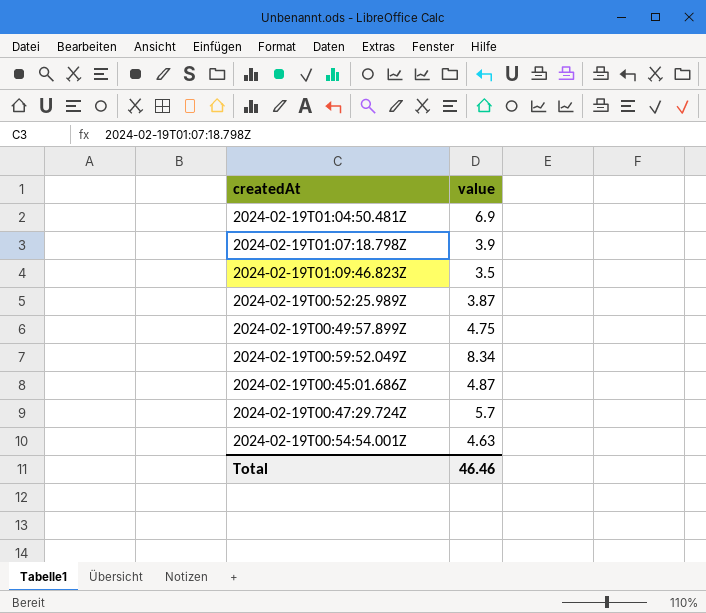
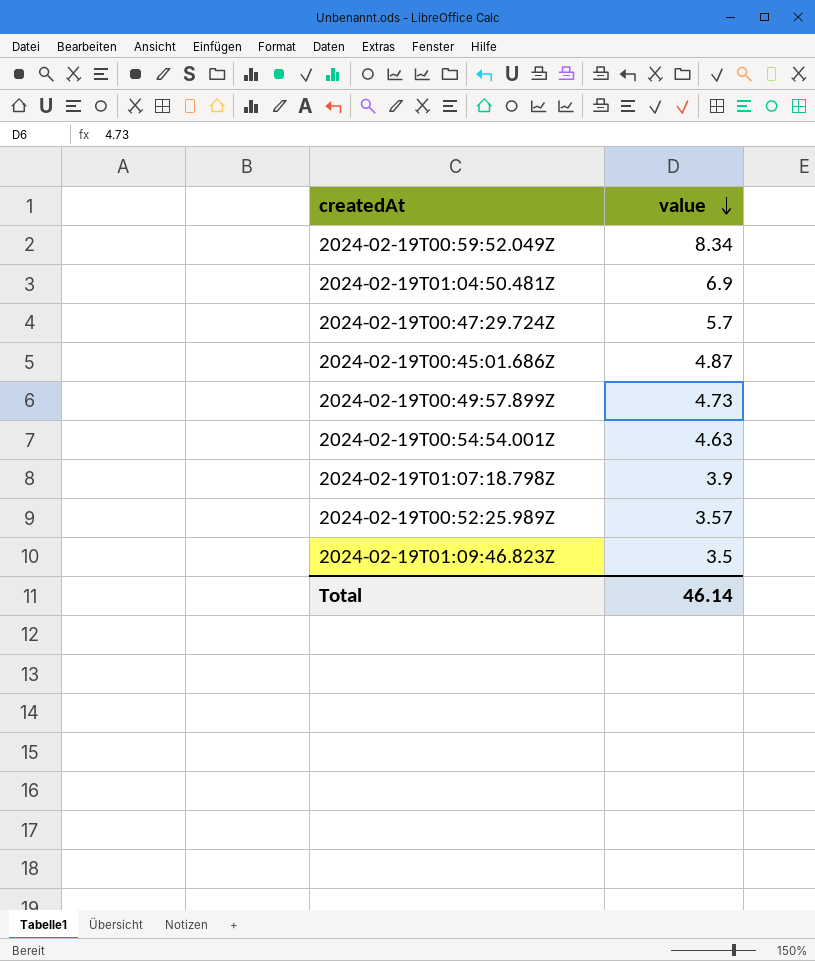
row order: none -> value descending
2024-02-19T00:49:57.899Z | value: 4.75 -> 4.73
2024-02-19T00:52:25.989Z | value: 3.87 -> 3.57
Total | value: 46.46 -> 46.14

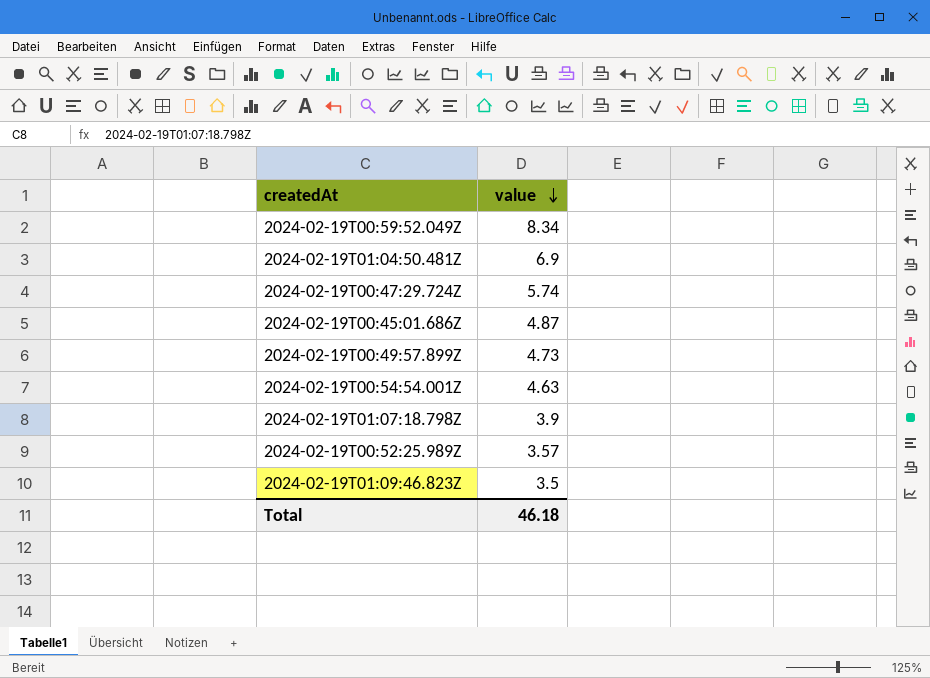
2024-02-19T00:47:29.724Z | value: 5.7 -> 5.74
Total | value: 46.14 -> 46.18

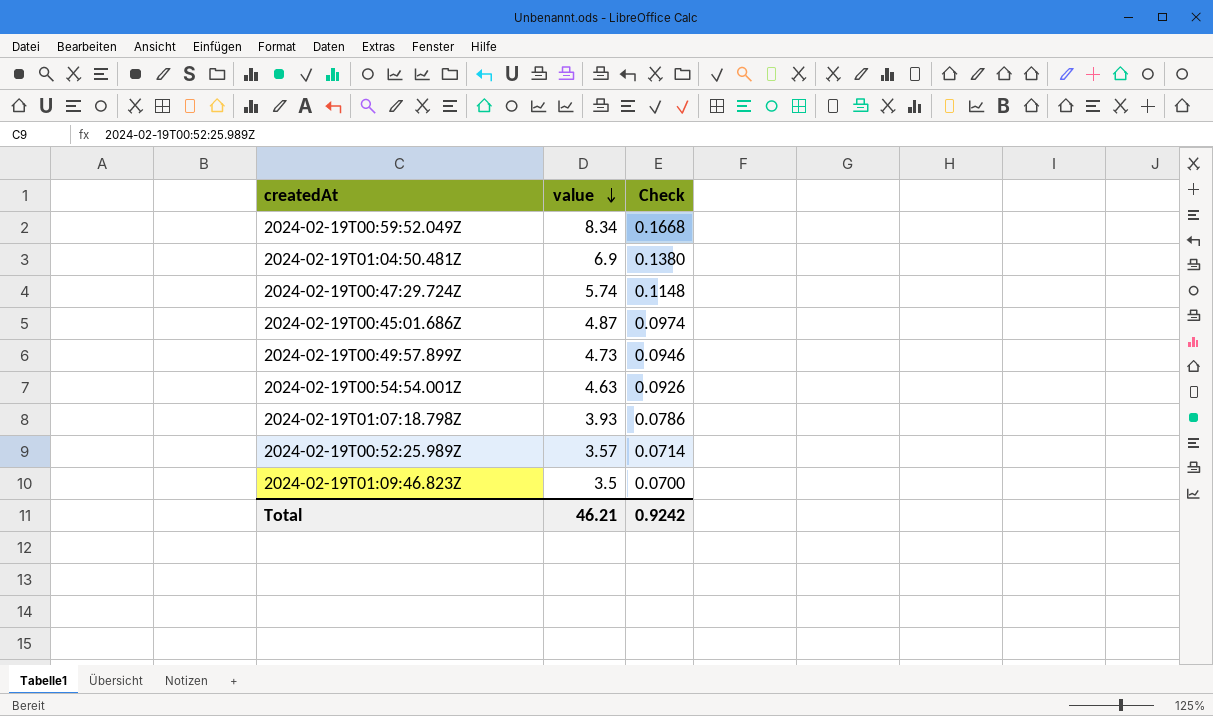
column Check | formula: none -> [value] * 0.02
2024-02-19T01:07:18.798Z | value: 3.9 -> 3.93
Total | value: 46.18 -> 46.21

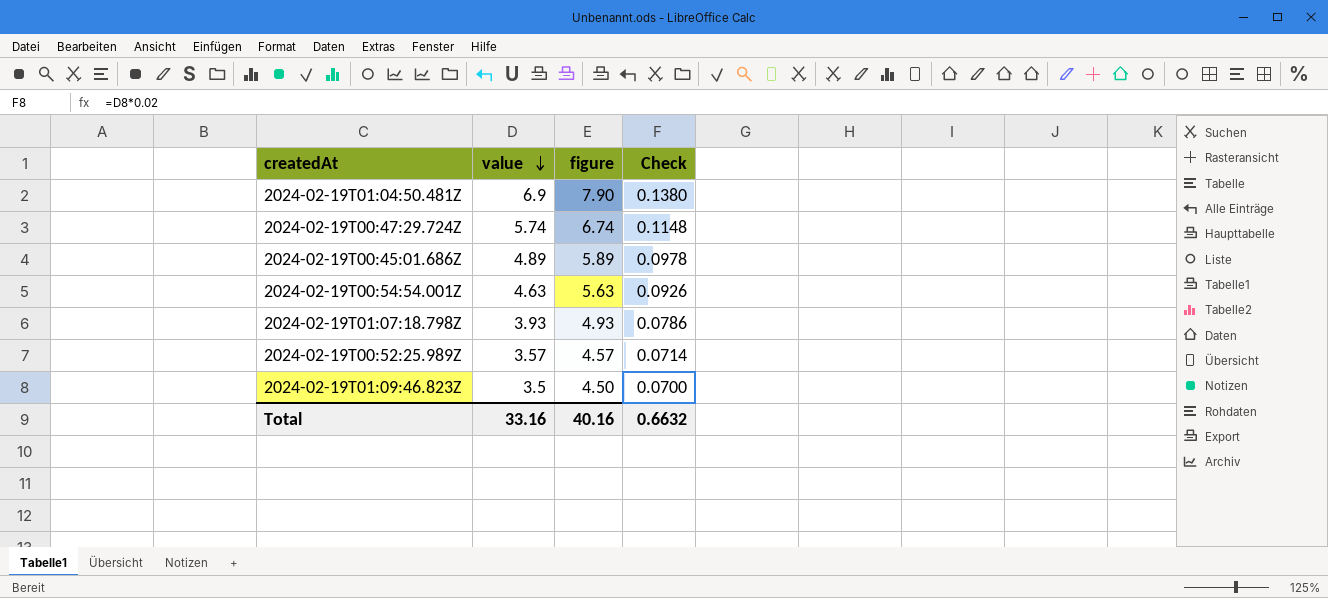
column figure | formula: none -> [value] + 1
row 2024-02-19T00:59:52.049Z: 8.34 | 0.1668 -> none
row 2024-02-19T00:49:57.899Z: 4.73 | 0.0946 -> none
2024-02-19T00:45:01.686Z | value: 4.87 -> 4.89
2024-02-19T00:45:01.686Z | Check: 0.0974 -> 0.0978
Total | value: 46.21 -> 33.16
Total | Check: 0.9242 -> 0.6632

